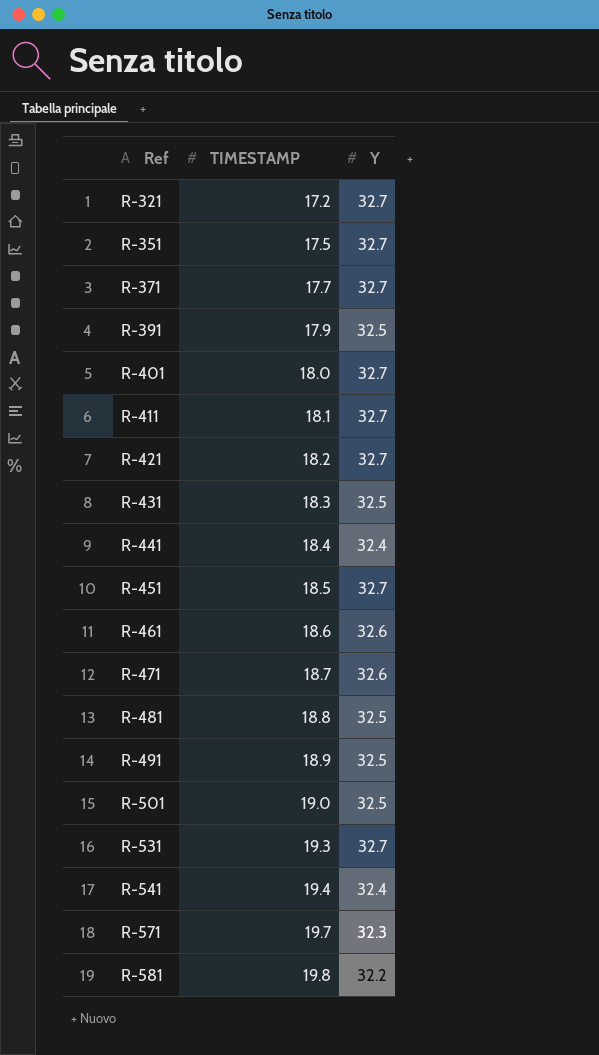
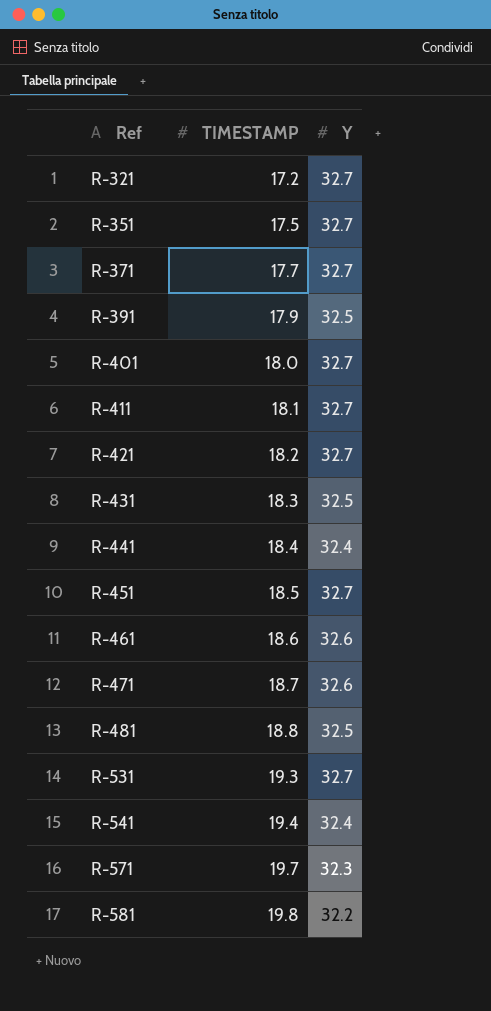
row R-491: 18.9 | 32.5 -> none
row R-501: 19.0 | 32.5 -> none

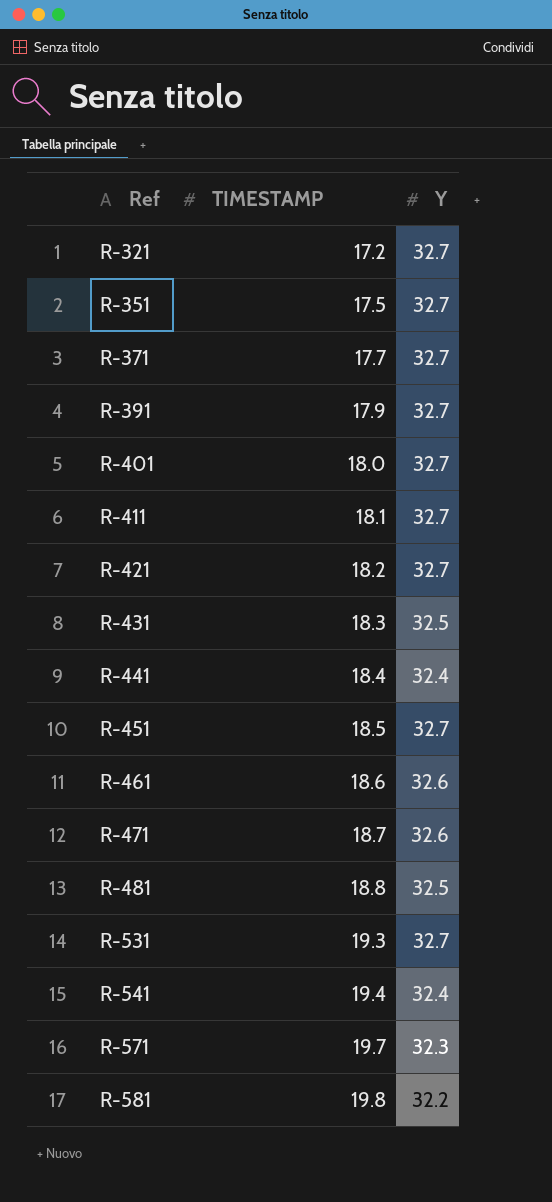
R-391 | Y: 32.5 -> 32.7

